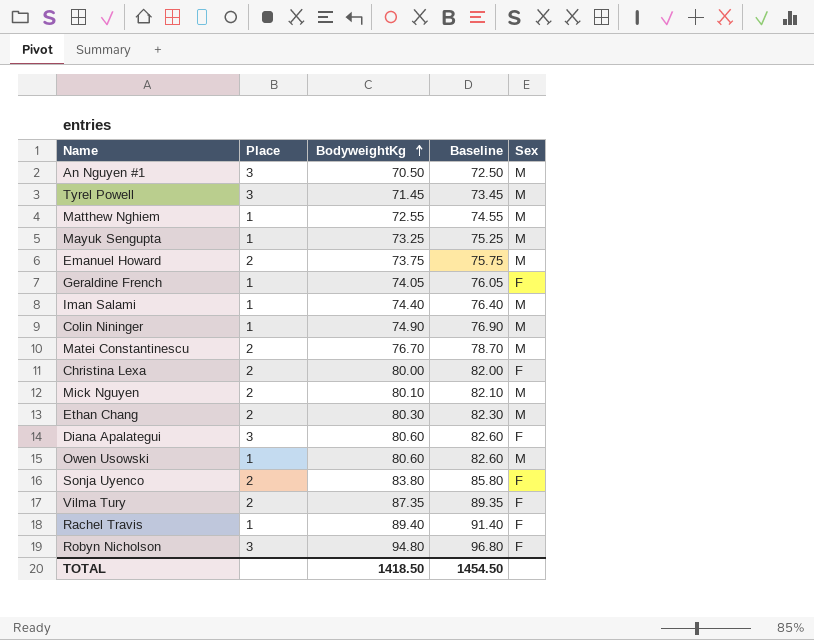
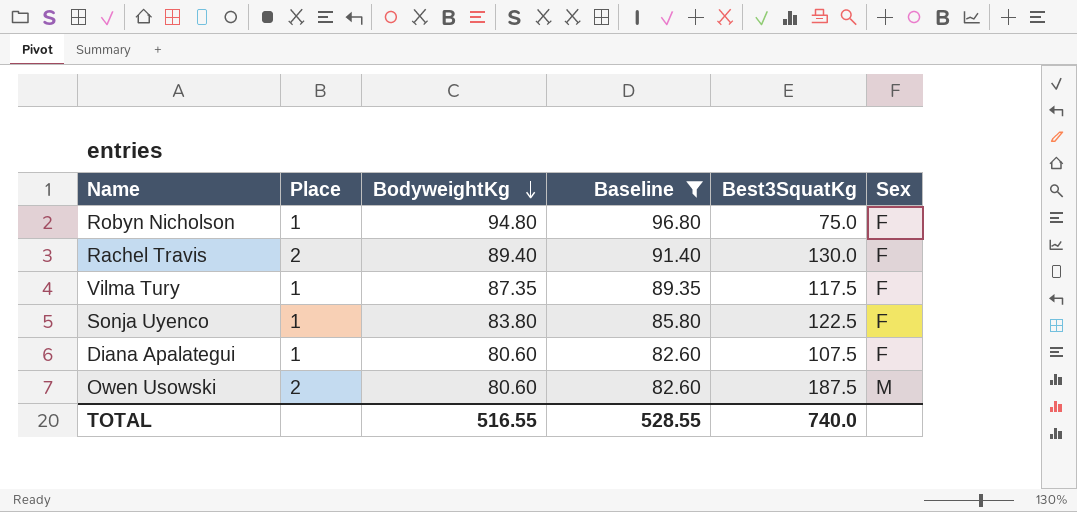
filter: none -> Baseline >= 82.60
row order: BodyweightKg ascending -> BodyweightKg descending
column Best3SquatKg | position: none -> 5
Robyn Nicholson | Place: 3 -> 1
Rachel Travis | Place: 1 -> 2
Vilma Tury | Place: 2 -> 1
Sonja Uyenco | Place: 2 -> 1
Diana Apalategui | Place: 3 -> 1
Owen Usowski | Place: 1 -> 2
TOTAL | BodyweightKg: 1418.50 -> 516.55
TOTAL | Baseline: 1454.50 -> 528.55

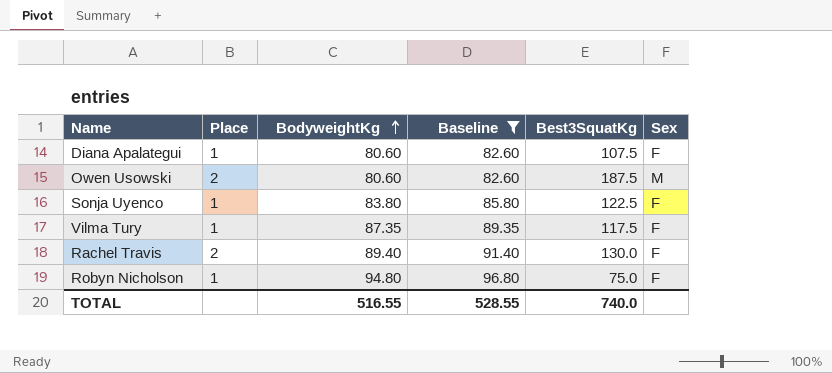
row order: BodyweightKg descending -> BodyweightKg ascending

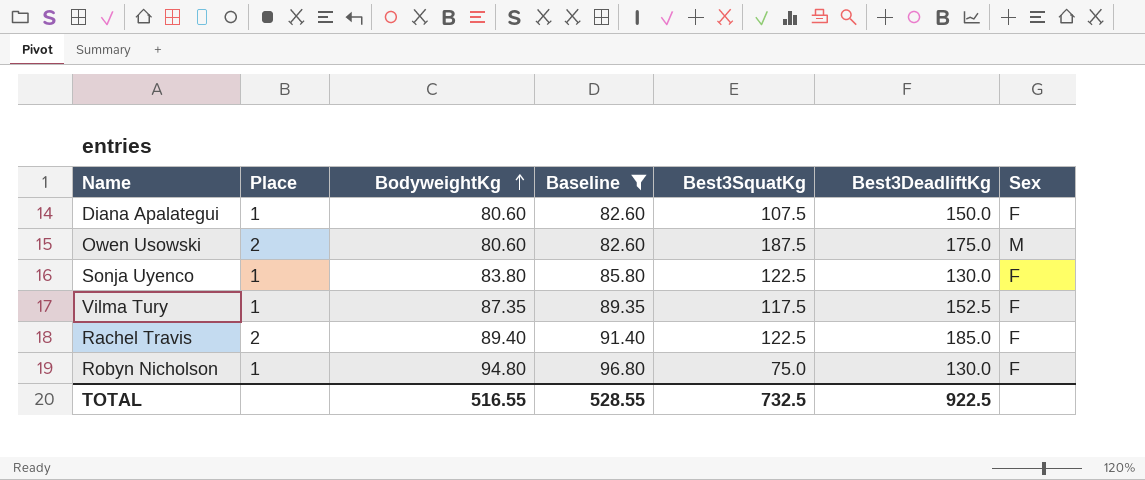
column Best3DeadliftKg | position: none -> 6
Rachel Travis | Best3SquatKg: 130.0 -> 122.5
TOTAL | Best3SquatKg: 740.0 -> 732.5

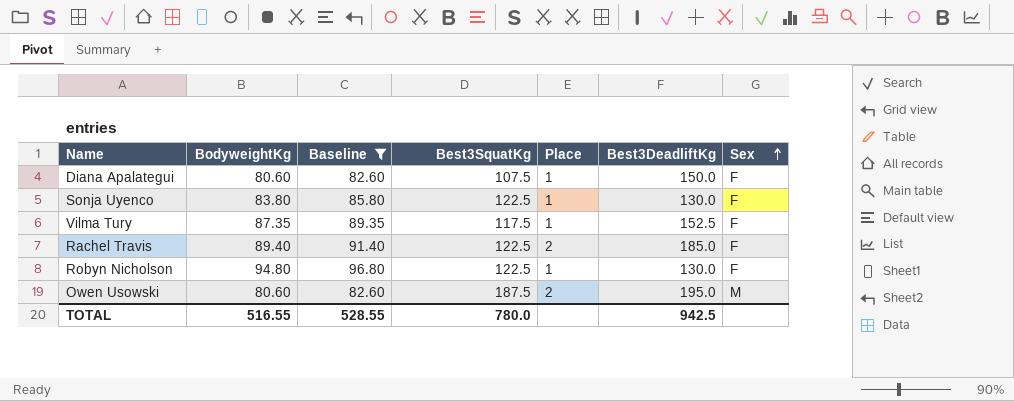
row order: BodyweightKg ascending -> Sex ascending
column Place | position: 2 -> 5
Robyn Nicholson | Best3SquatKg: 75.0 -> 122.5
Owen Usowski | Best3DeadliftKg: 175.0 -> 195.0
TOTAL | Best3SquatKg: 732.5 -> 780.0
TOTAL | Best3DeadliftKg: 922.5 -> 942.5

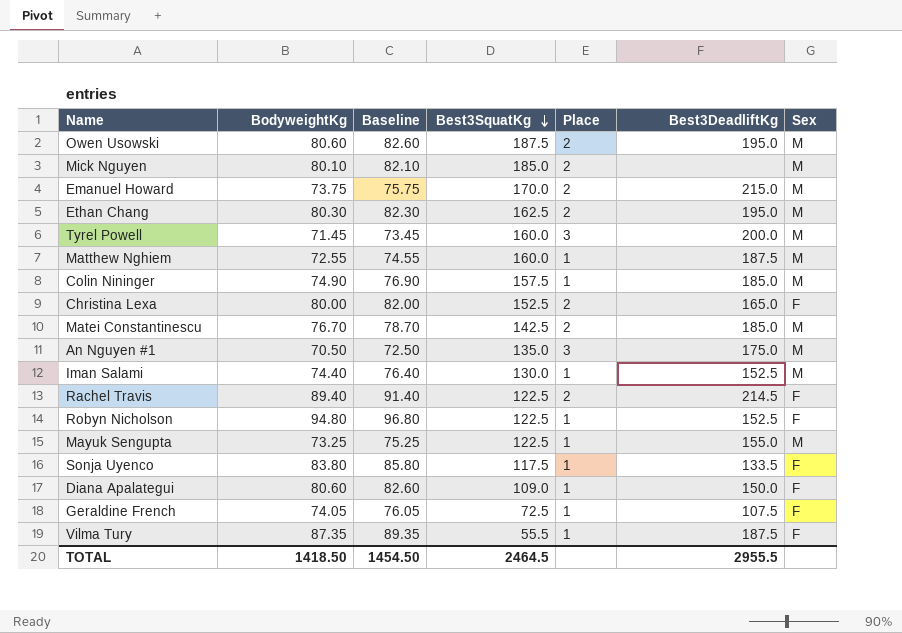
filter: Baseline >= 82.60 -> none
row order: Sex ascending -> Best3SquatKg descending
Rachel Travis | Best3DeadliftKg: 185.0 -> 214.5
Robyn Nicholson | Best3DeadliftKg: 130.0 -> 152.5
Sonja Uyenco | Best3SquatKg: 122.5 -> 117.5
Sonja Uyenco | Best3DeadliftKg: 130.0 -> 133.5
Diana Apalategui | Best3SquatKg: 107.5 -> 109.0
Vilma Tury | Best3SquatKg: 117.5 -> 55.5
Vilma Tury | Best3DeadliftKg: 152.5 -> 187.5
TOTAL | BodyweightKg: 516.55 -> 1418.50
TOTAL | Baseline: 528.55 -> 1454.50
TOTAL | Best3SquatKg: 780.0 -> 2464.5
TOTAL | Best3DeadliftKg: 942.5 -> 2955.5

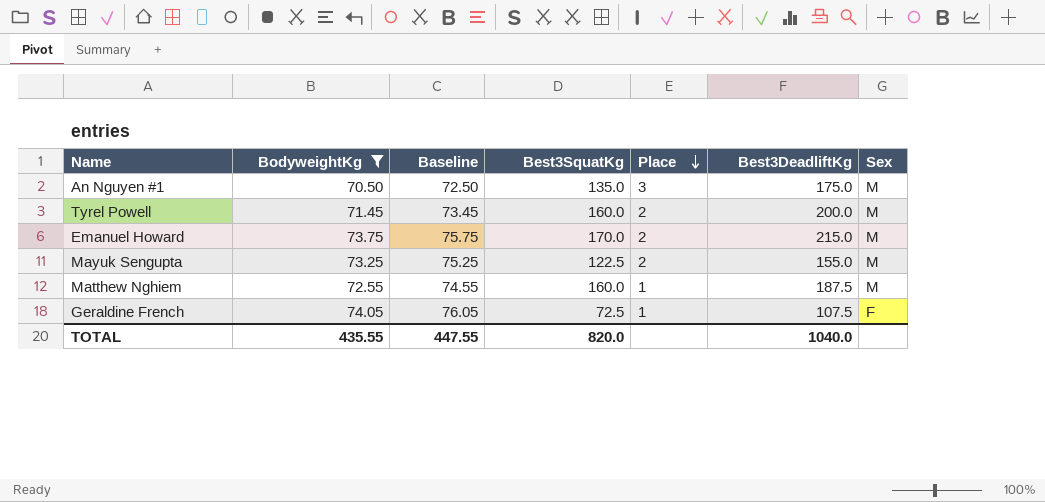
filter: none -> BodyweightKg <= 74.05
row order: Best3SquatKg descending -> Place descending
Tyrel Powell | Place: 3 -> 2
Mayuk Sengupta | Place: 1 -> 2
TOTAL | BodyweightKg: 1418.50 -> 435.55
TOTAL | Baseline: 1454.50 -> 447.55
TOTAL | Best3SquatKg: 2464.5 -> 820.0
TOTAL | Best3DeadliftKg: 2955.5 -> 1040.0

